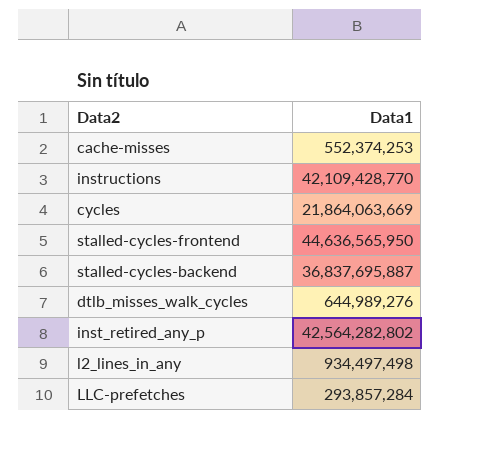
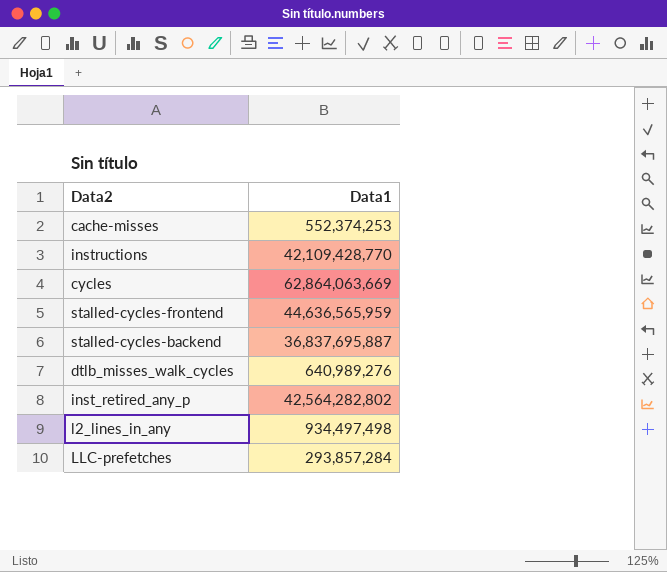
cycles | Data1: 21,864,063,669 -> 62,864,063,669
stalled-cycles-frontend | Data1: 44,636,565,950 -> 44,636,565,959
dtlb_misses_walk_cycles | Data1: 644,989,276 -> 640,989,276

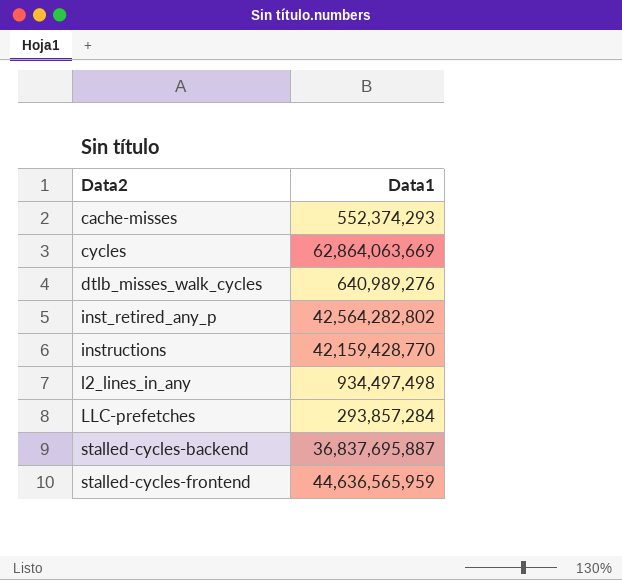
row order: none -> Data2 ascending
cache-misses | Data1: 552,374,253 -> 552,374,293
instructions | Data1: 42,109,428,770 -> 42,159,428,770

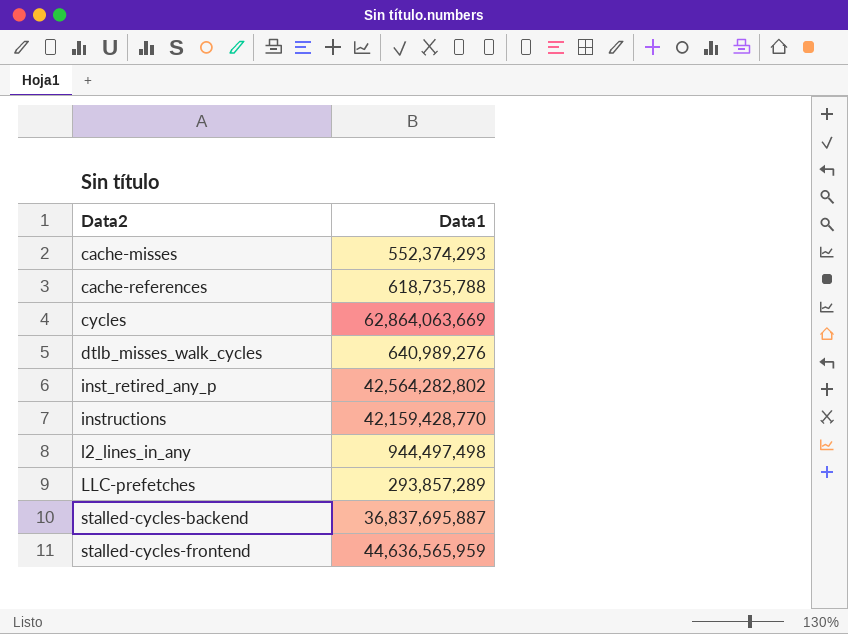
row cache-references: none -> 618,735,788
l2_lines_in_any | Data1: 934,497,498 -> 944,497,498
LLC-prefetches | Data1: 293,857,284 -> 293,857,289

